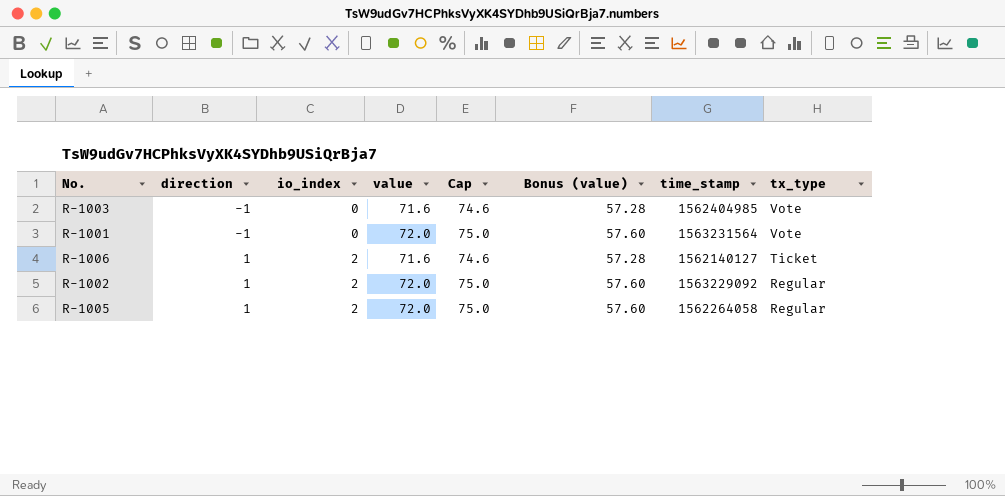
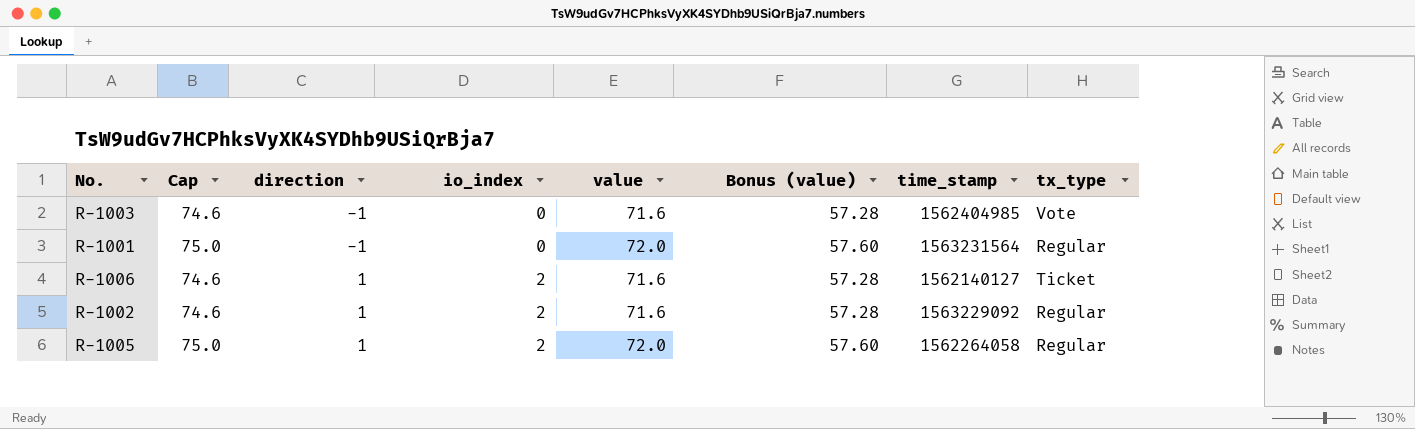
column Cap | position: 5 -> 2
R-1001 | tx_type: Vote -> Regular
R-1002 | Cap: 75.0 -> 74.6
R-1002 | value: 72.0 -> 71.6
R-1002 | Bonus (value): 57.60 -> 57.28

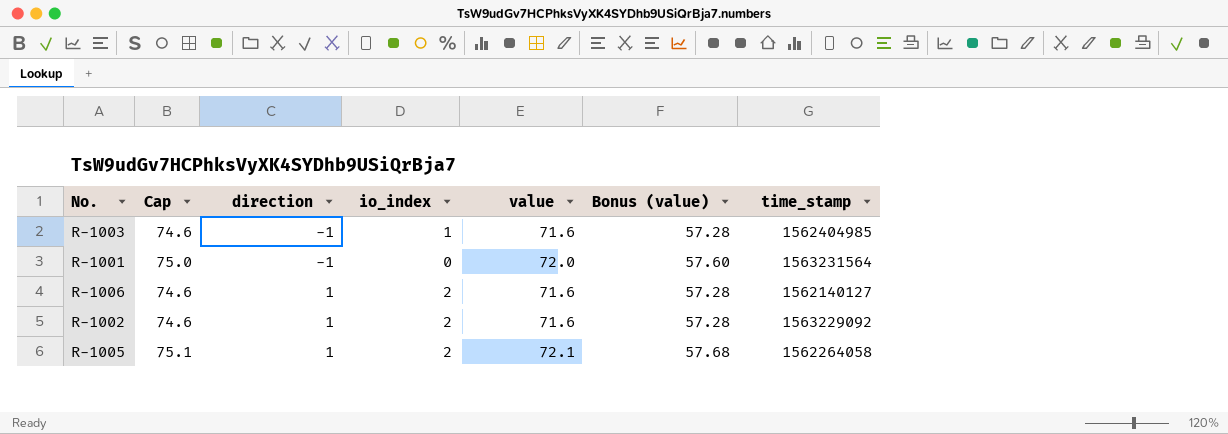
column tx_type | position: 8 -> none
R-1003 | io_index: 0 -> 1
R-1005 | Cap: 75.0 -> 75.1
R-1005 | value: 72.0 -> 72.1
R-1005 | Bonus (value): 57.60 -> 57.68

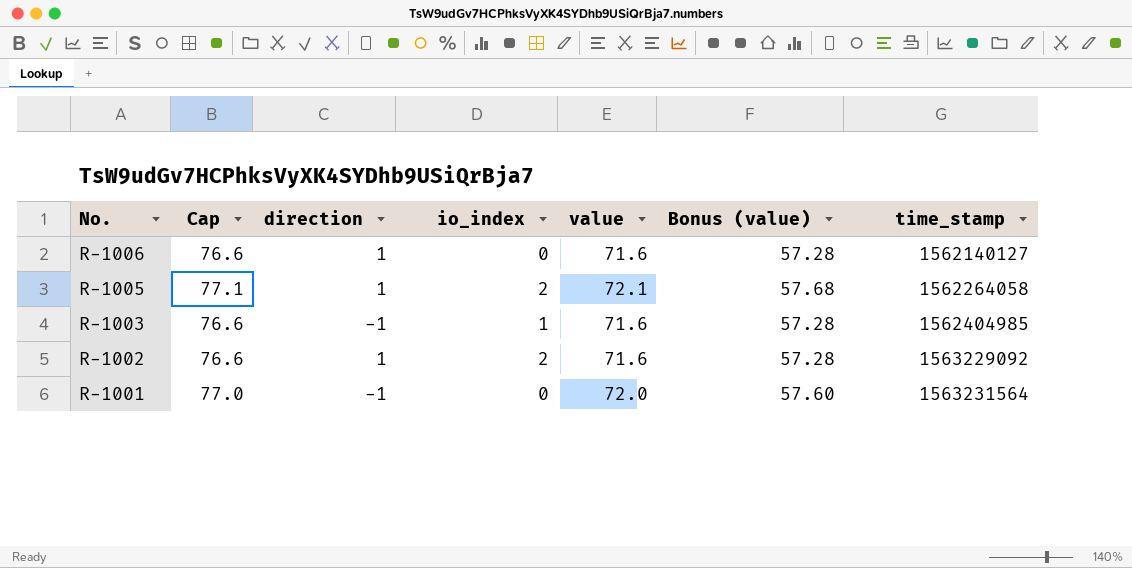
row order: direction ascending -> No. descending
column Cap | formula: [value] + 3 -> [value] + 5
R-1006 | io_index: 2 -> 0

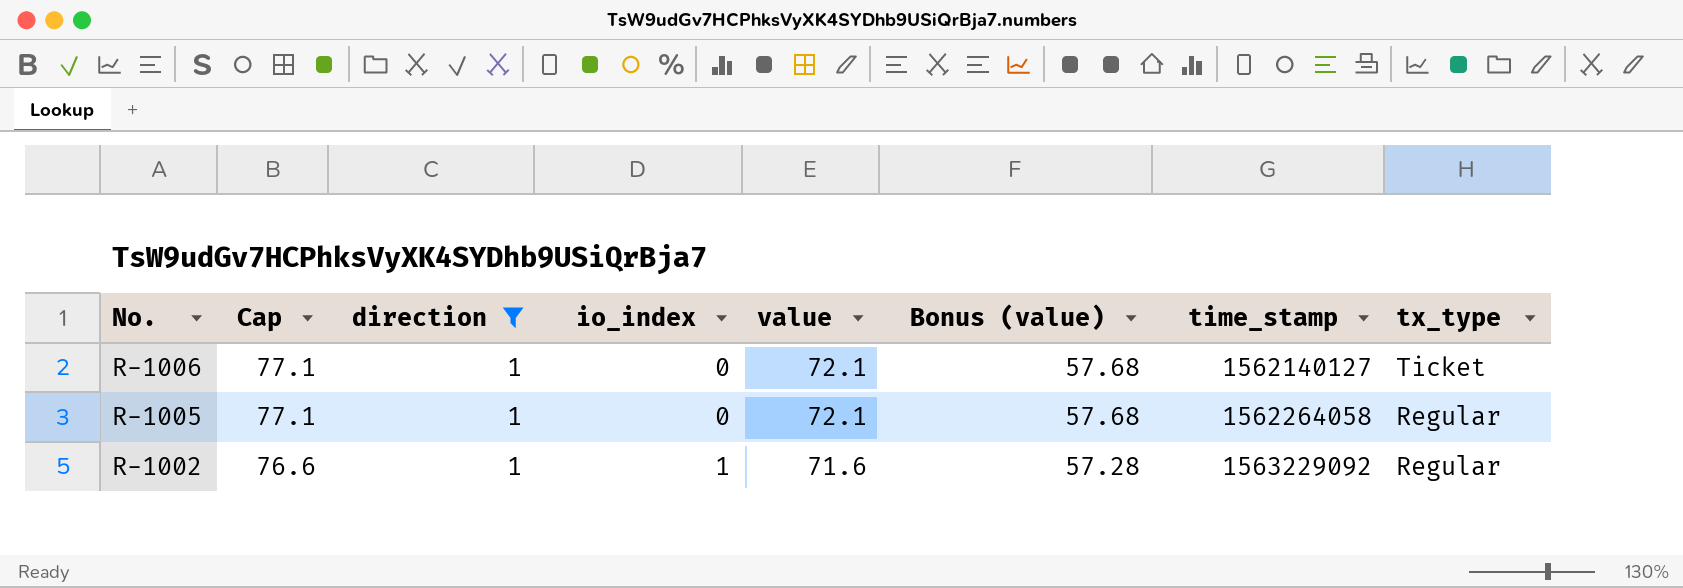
filter: none -> direction = 1
column tx_type | position: none -> 8
R-1006 | Cap: 76.6 -> 77.1
R-1006 | value: 71.6 -> 72.1
R-1006 | Bonus (value): 57.28 -> 57.68
R-1005 | io_index: 2 -> 0
R-1002 | io_index: 2 -> 1

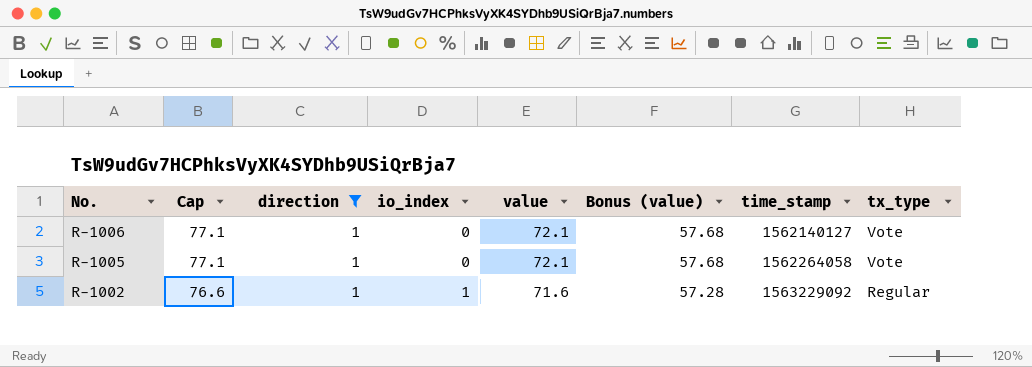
R-1006 | tx_type: Ticket -> Vote
R-1005 | tx_type: Regular -> Vote

